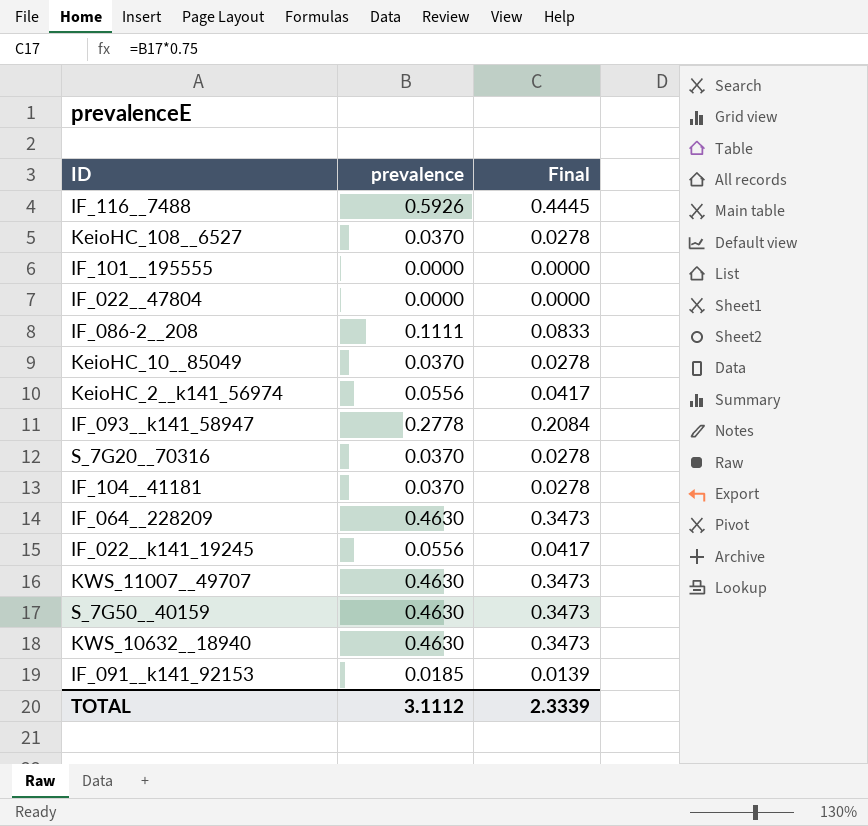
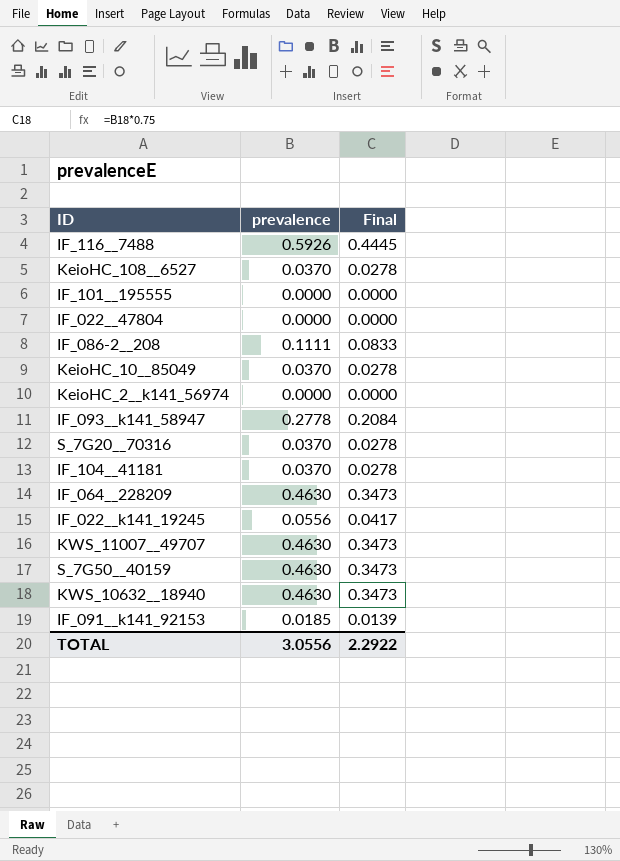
KeioHC_2__k141_56974 | prevalence: 0.0556 -> 0.0000
KeioHC_2__k141_56974 | Final: 0.0417 -> 0.0000
TOTAL | prevalence: 3.1112 -> 3.0556
TOTAL | Final: 2.3339 -> 2.2922

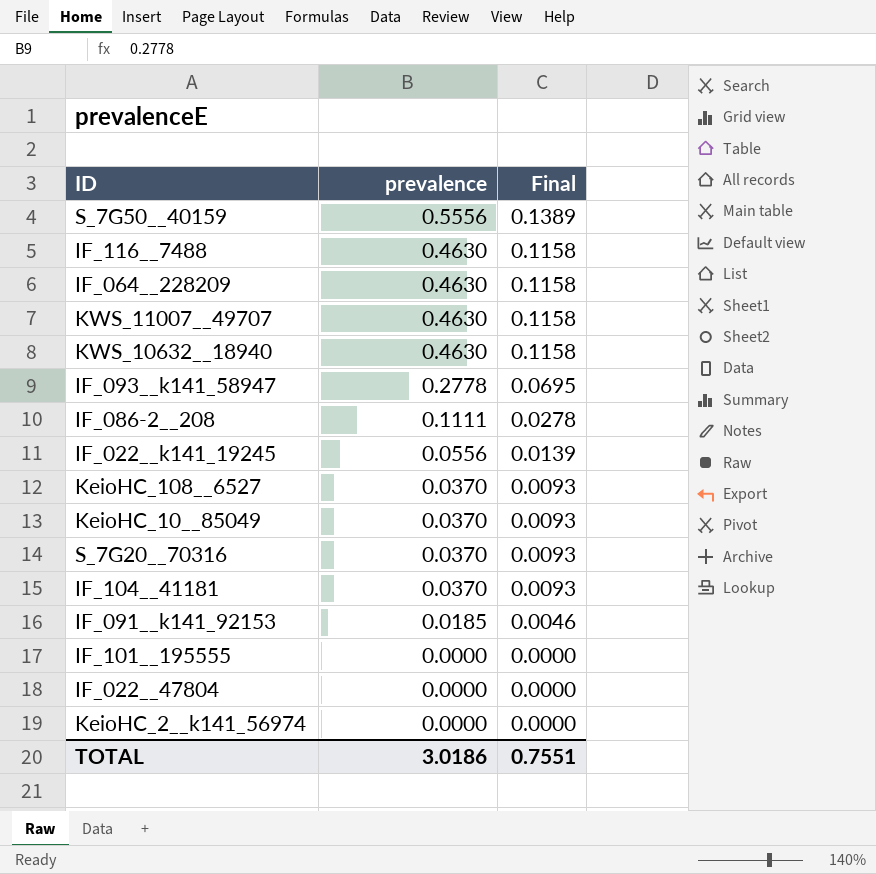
row order: none -> prevalence descending
column Final | formula: [prevalence] * 0.75 -> [prevalence] * 0.25
S_7G50__40159 | prevalence: 0.4630 -> 0.5556
IF_116__7488 | prevalence: 0.5926 -> 0.4630
TOTAL | prevalence: 3.0556 -> 3.0186
TOTAL | Final: 2.2922 -> 0.7551

